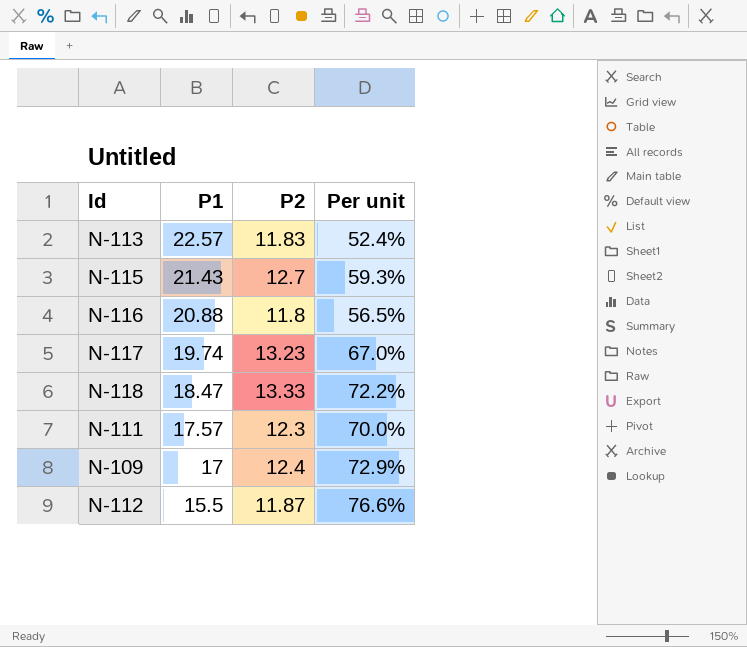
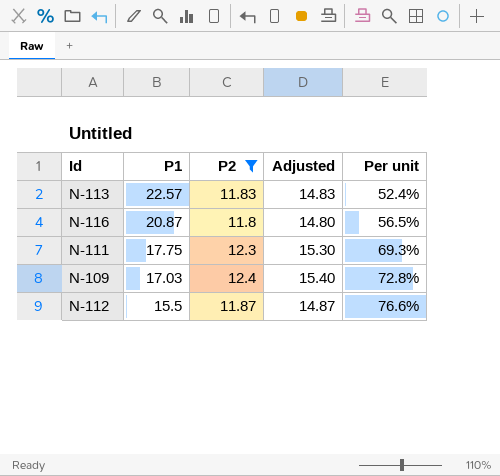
filter: none -> P2 <= 12.4
column Adjusted | formula: none -> [P2] + 3
N-116 | P1: 20.88 -> 20.87
N-111 | P1: 17.57 -> 17.75
N-111 | Per unit: 70.0% -> 69.3%
N-109 | P1: 17 -> 17.03
N-109 | Per unit: 72.9% -> 72.8%

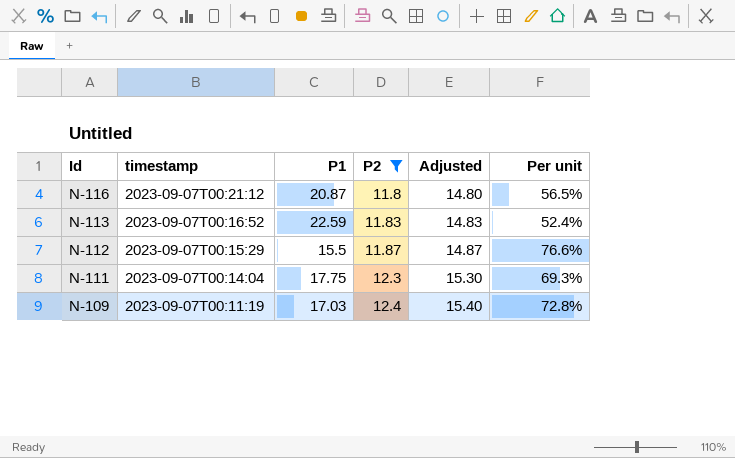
row order: P1 descending -> Id descending
column timestamp | position: none -> 2
N-113 | P1: 22.57 -> 22.59

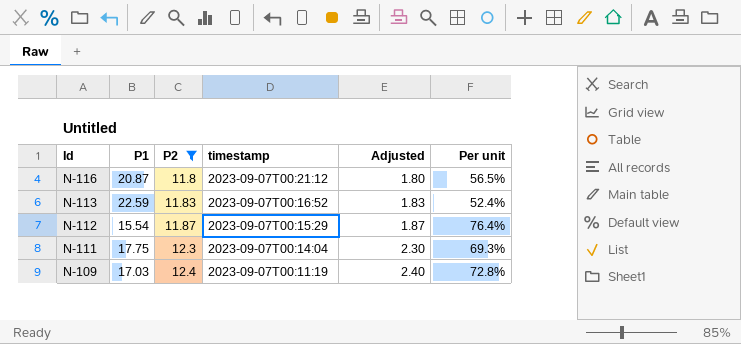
column timestamp | position: 2 -> 4
column Adjusted | formula: [P2] + 3 -> [P2] - 10
N-112 | P1: 15.5 -> 15.54
N-112 | Per unit: 76.6% -> 76.4%

